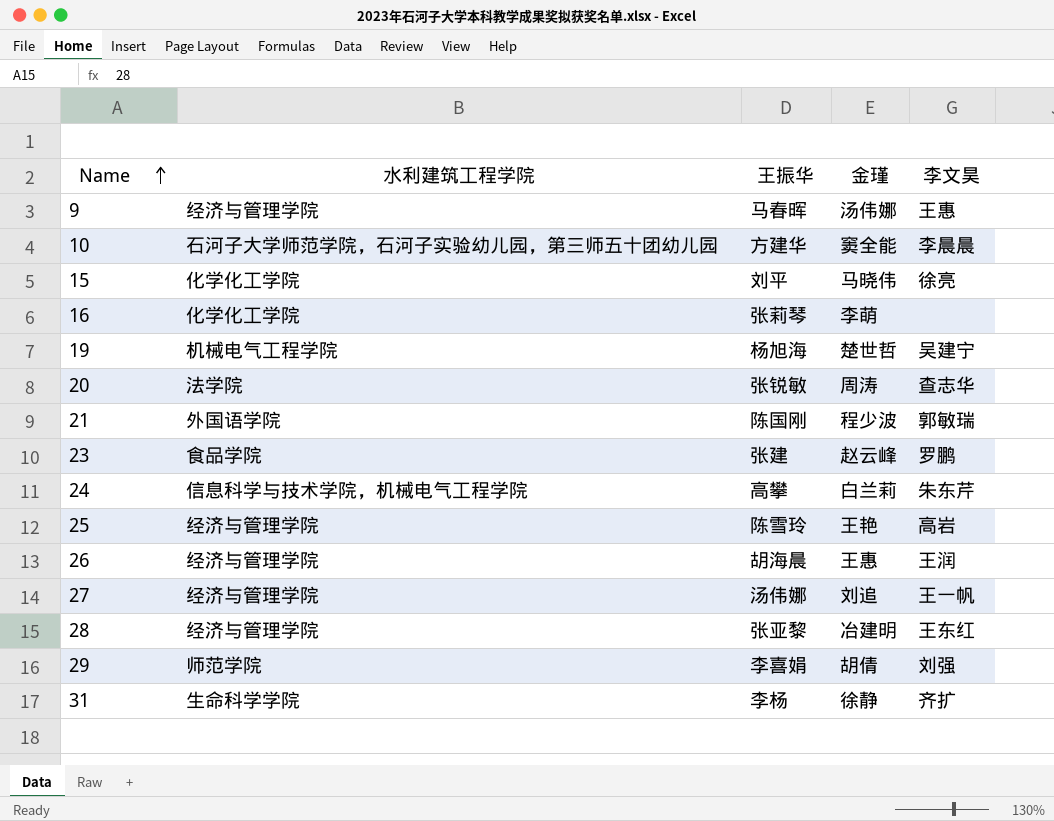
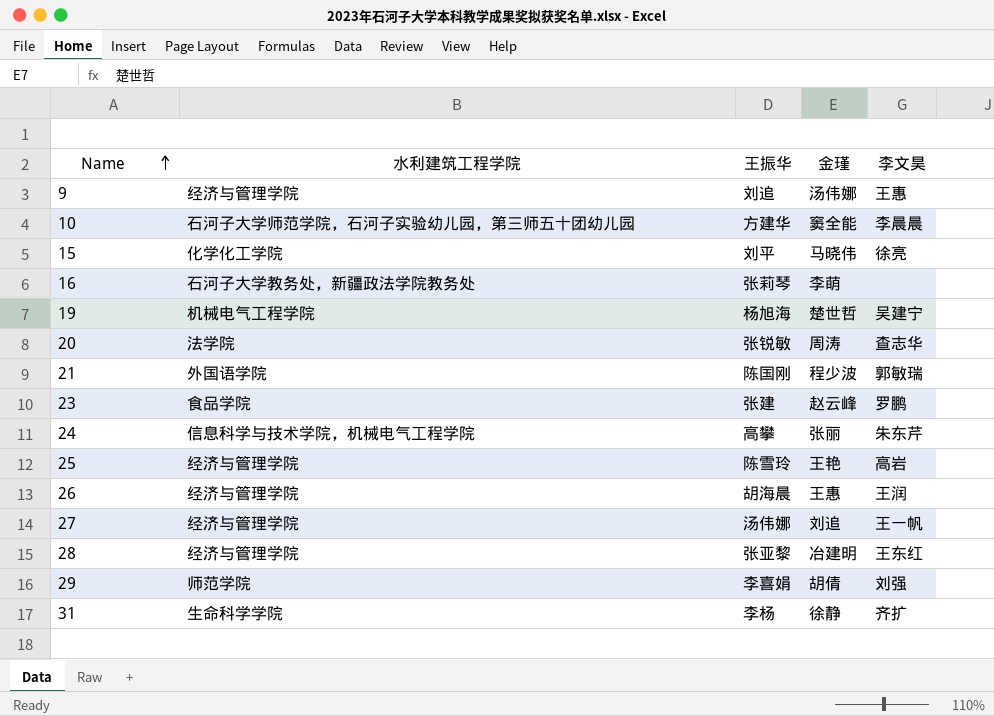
9 | 王振华: 马春晖 -> 刘追
16 | 水利建筑工程学院: 化学化工学院 -> 石河子大学教务处，新疆政法学院教务处
24 | 金瑾: 白兰莉 -> 张丽

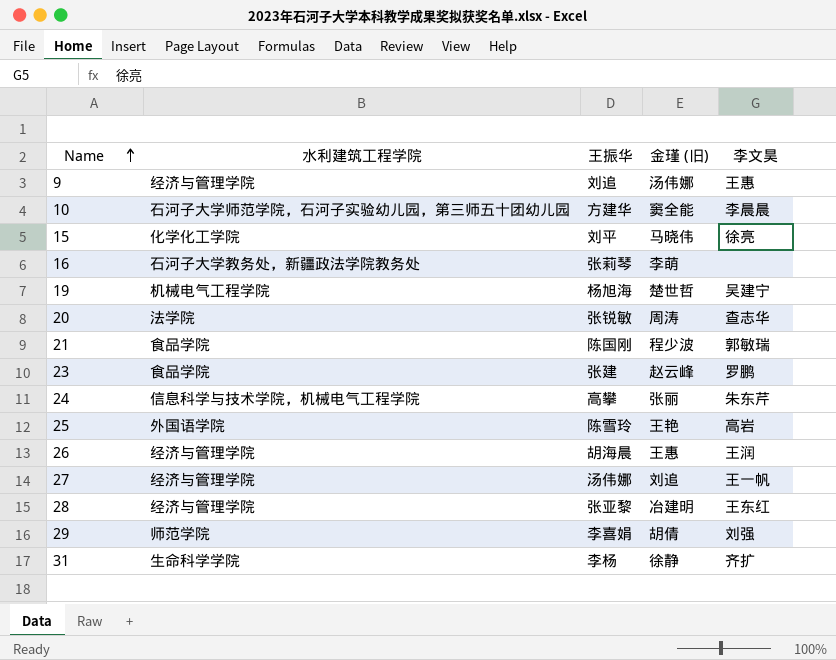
column name: 金瑾 -> 金瑾 (旧)
21 | 水利建筑工程学院: 外国语学院 -> 食品学院
25 | 水利建筑工程学院: 经济与管理学院 -> 外国语学院

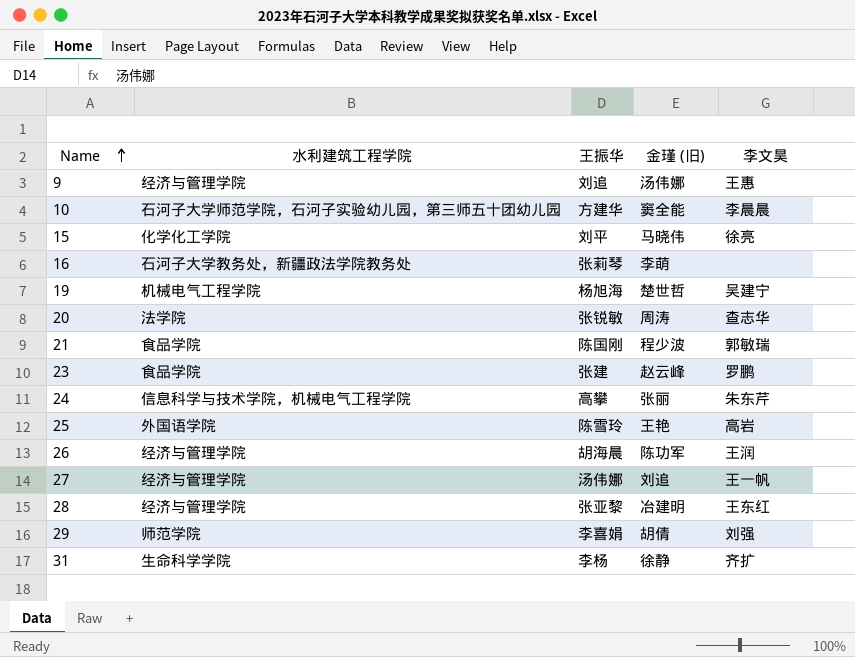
26 | 金瑾 (旧): 王惠 -> 陈功军

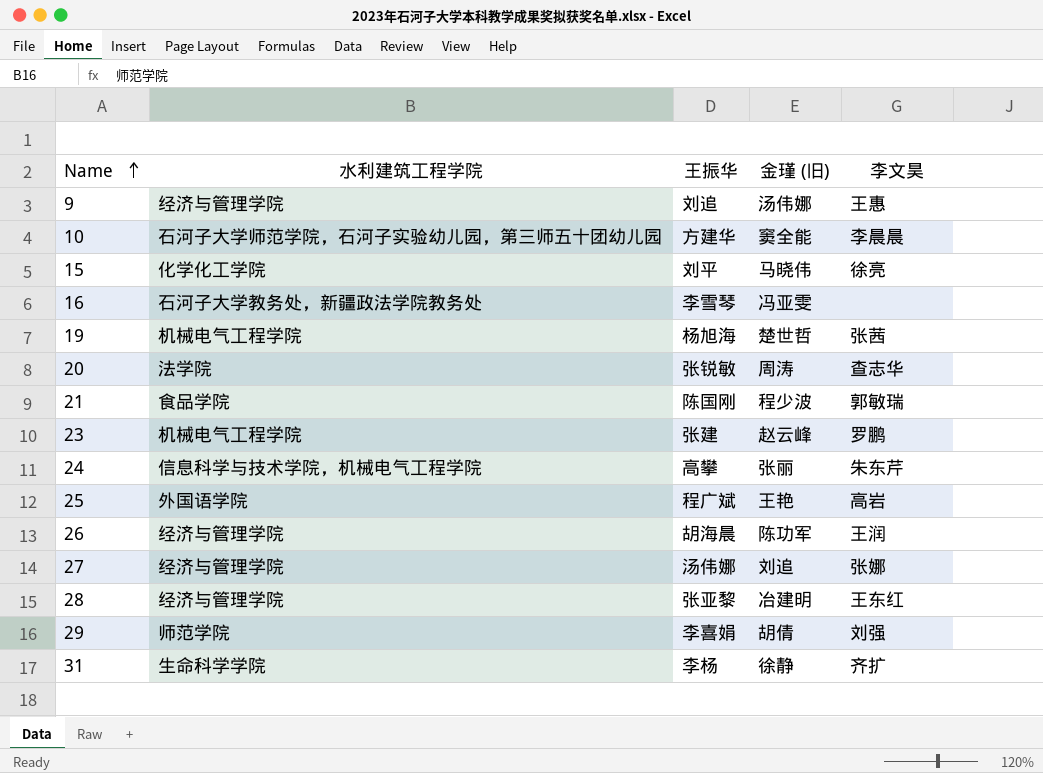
16 | 王振华: 张莉琴 -> 李雪琴
16 | 金瑾 (旧): 李萌 -> 冯亚雯
19 | 李文昊: 吴建宁 -> 张茜
23 | 水利建筑工程学院: 食品学院 -> 机械电气工程学院
25 | 王振华: 陈雪玲 -> 程广斌
27 | 李文昊: 王一帆 -> 张娜

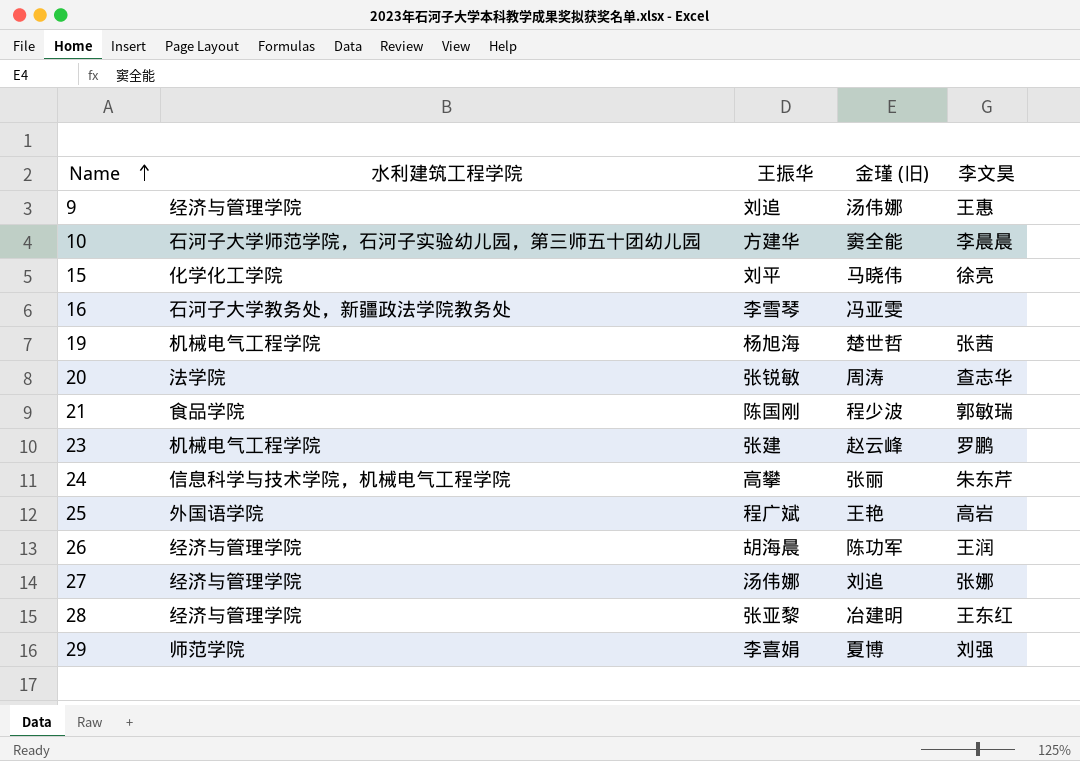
row 31: 生命科学学院 | 李杨 | 徐静 | 齐扩 -> none
29 | 金瑾 (旧): 胡倩 -> 夏博

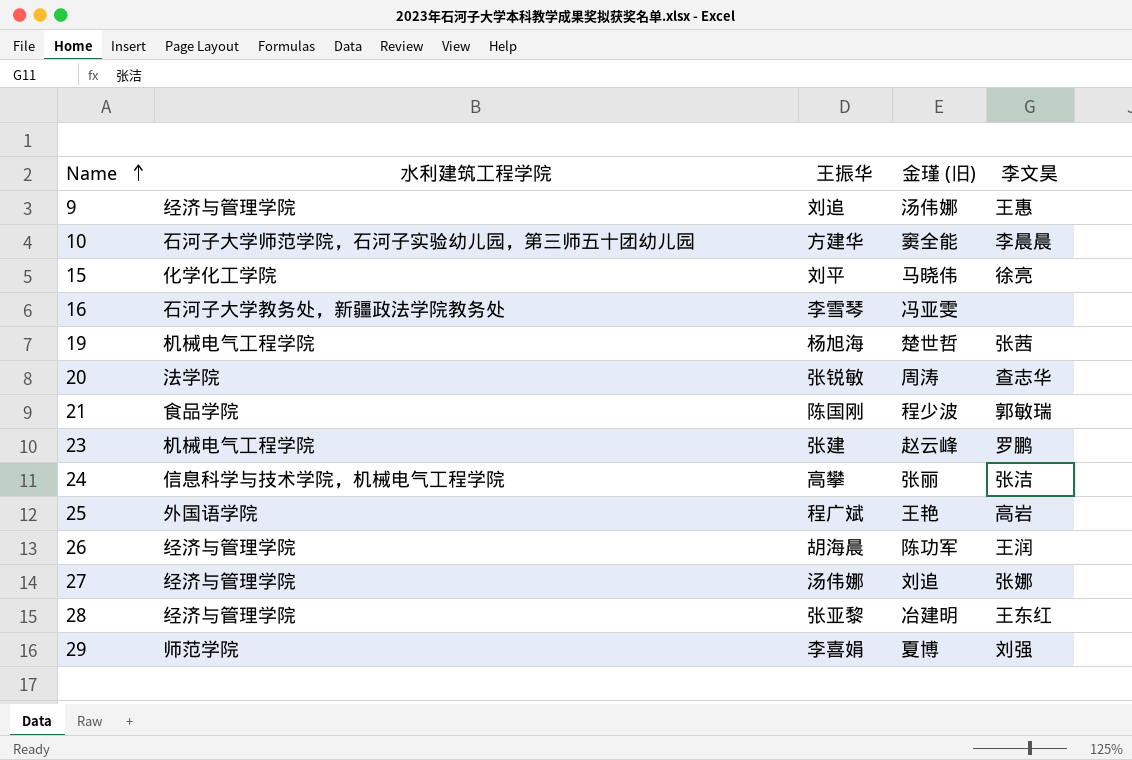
24 | 李文昊: 朱东芹 -> 张洁

